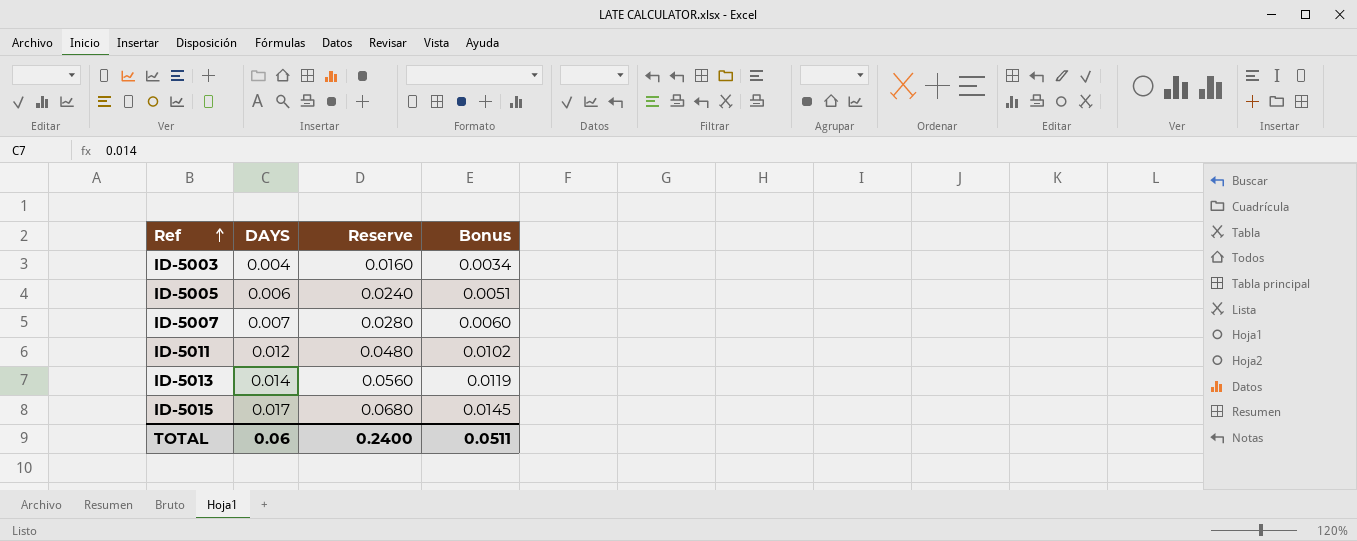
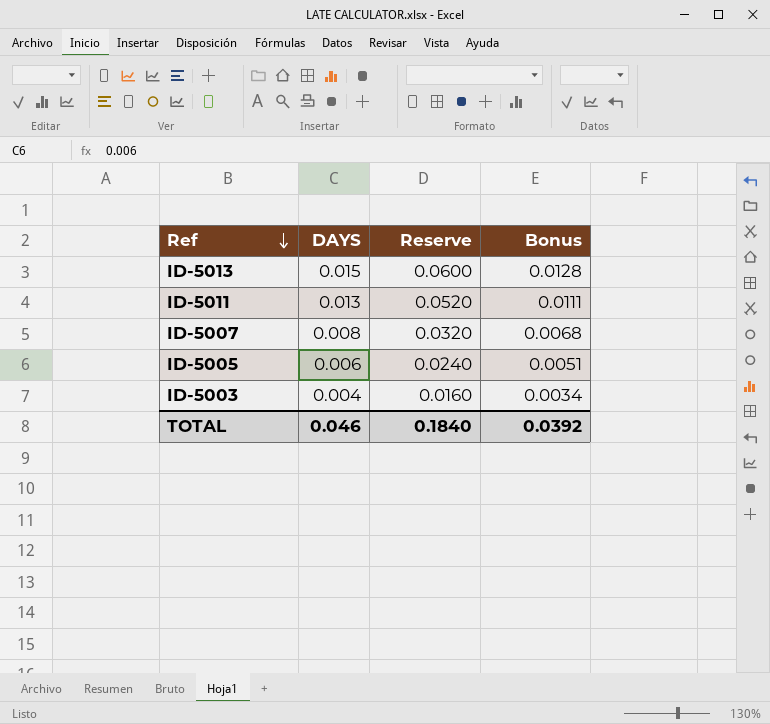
row order: Ref ascending -> Ref descending
row ID-5015: 0.017 | 0.0680 | 0.0145 -> none
ID-5013 | DAYS: 0.014 -> 0.015
ID-5013 | Reserve: 0.0560 -> 0.0600
ID-5013 | Bonus: 0.0119 -> 0.0128
ID-5011 | DAYS: 0.012 -> 0.013
ID-5011 | Reserve: 0.0480 -> 0.0520
ID-5011 | Bonus: 0.0102 -> 0.0111
ID-5007 | DAYS: 0.007 -> 0.008
ID-5007 | Reserve: 0.0280 -> 0.0320
ID-5007 | Bonus: 0.0060 -> 0.0068
TOTAL | DAYS: 0.06 -> 0.046
TOTAL | Reserve: 0.2400 -> 0.1840
TOTAL | Bonus: 0.0511 -> 0.0392

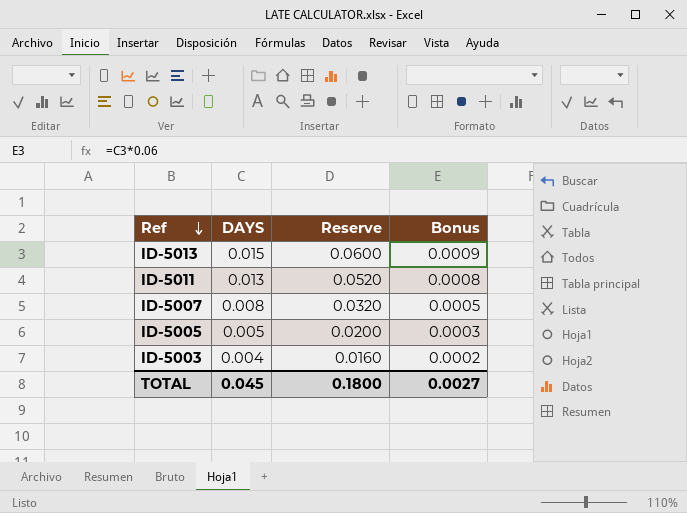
column Bonus | formula: [DAYS] * 0.85 -> [DAYS] * 0.06
ID-5005 | DAYS: 0.006 -> 0.005
ID-5005 | Reserve: 0.0240 -> 0.0200
TOTAL | DAYS: 0.046 -> 0.045
TOTAL | Reserve: 0.1840 -> 0.1800
TOTAL | Bonus: 0.0392 -> 0.0027

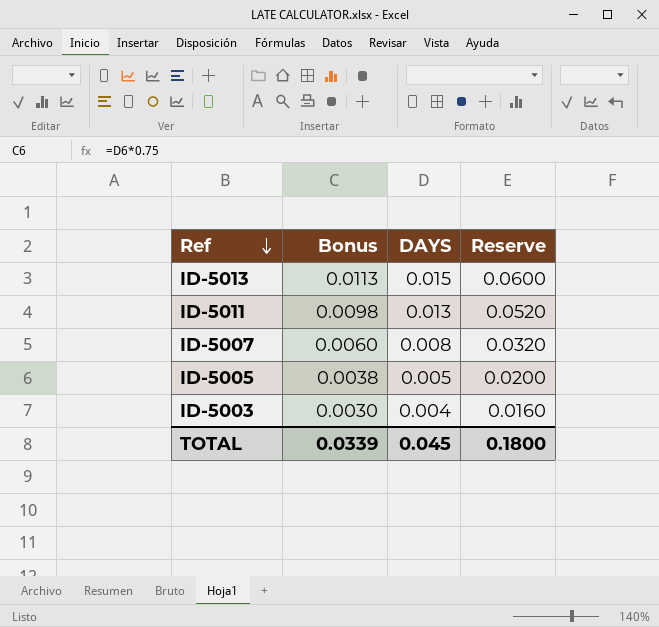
column Bonus | formula: [DAYS] * 0.06 -> [DAYS] * 0.75
column Bonus | position: 4 -> 2
TOTAL | Bonus: 0.0027 -> 0.0339

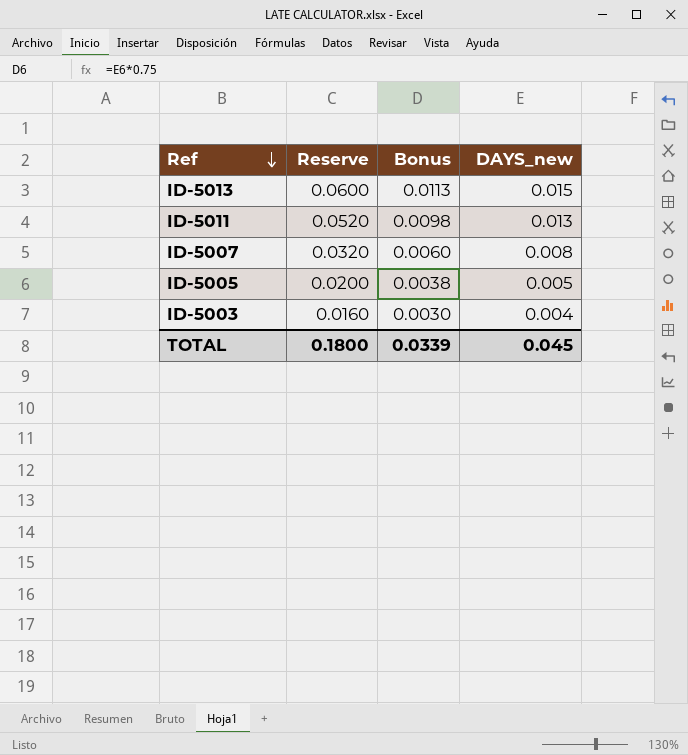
column Reserve | position: 4 -> 2
column name: DAYS -> DAYS_new

